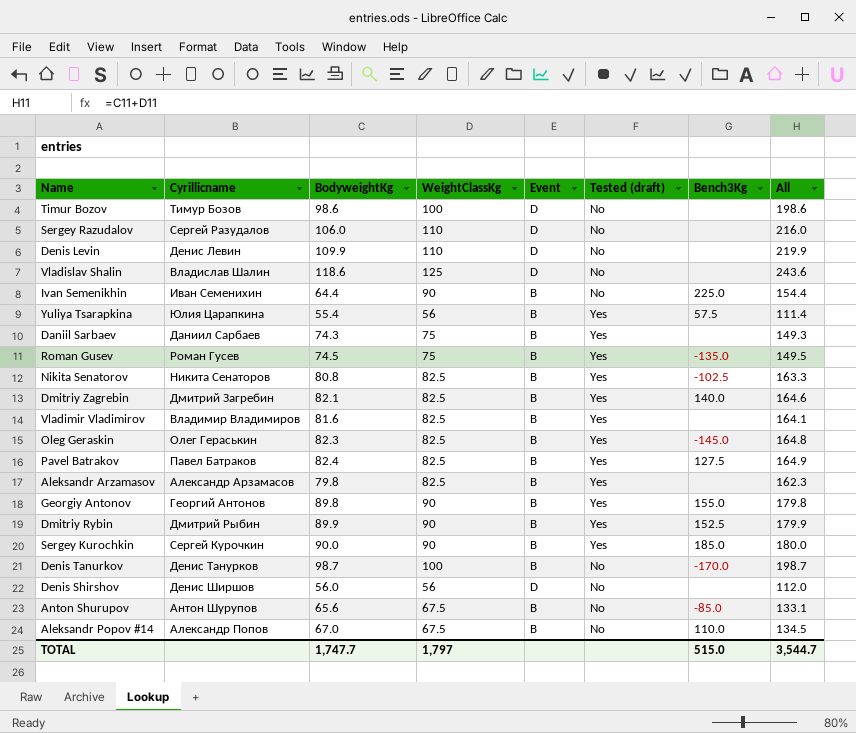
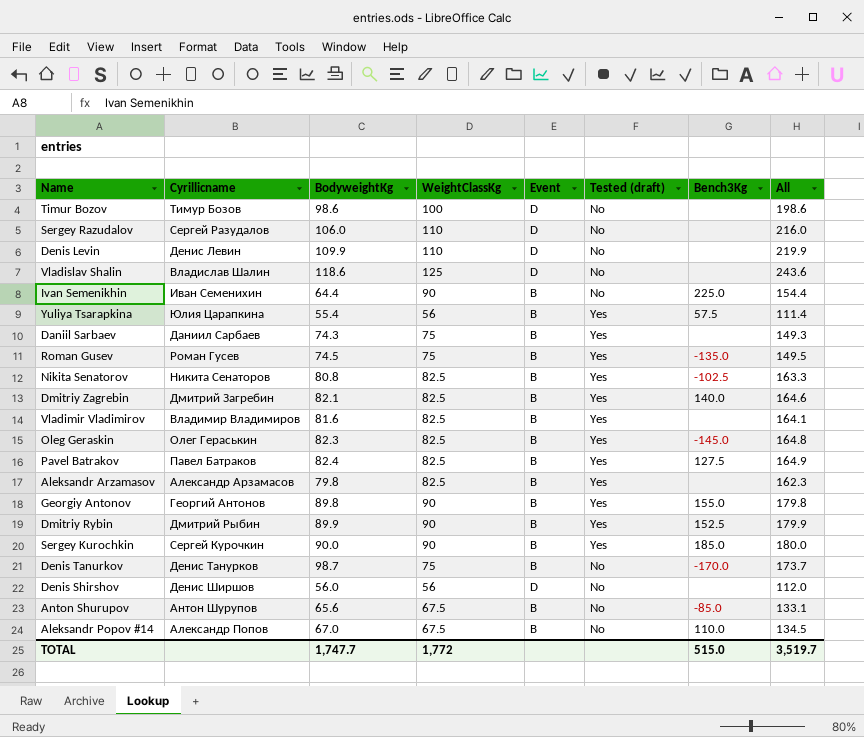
Denis Tanurkov | WeightClassKg: 100 -> 75
Denis Tanurkov | All: 198.7 -> 173.7
TOTAL | WeightClassKg: 1,797 -> 1,772
TOTAL | All: 3,544.7 -> 3,519.7

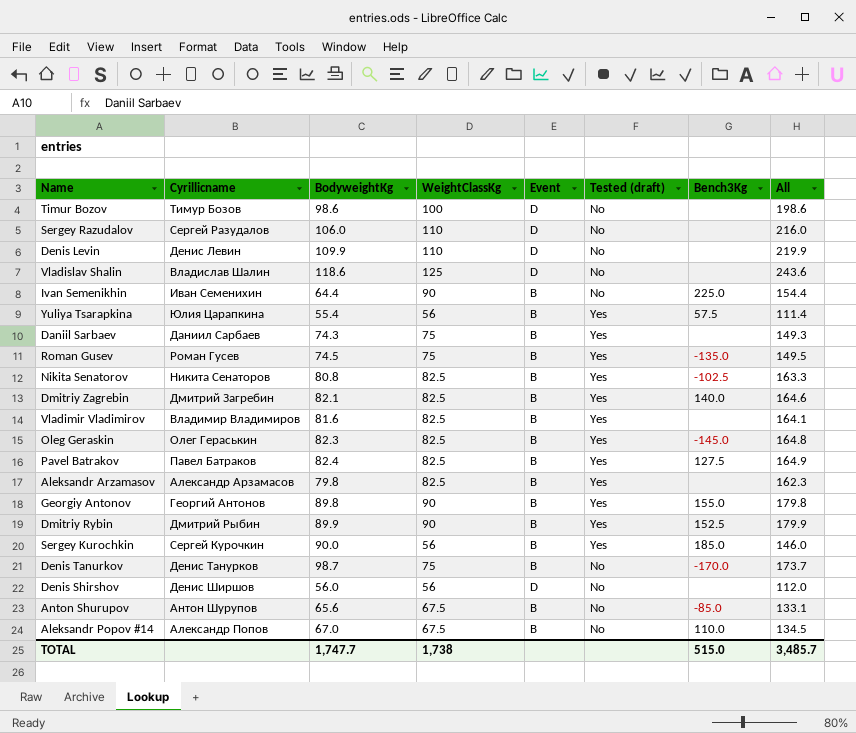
Sergey Kurochkin | WeightClassKg: 90 -> 56
Sergey Kurochkin | All: 180.0 -> 146.0
TOTAL | WeightClassKg: 1,772 -> 1,738
TOTAL | All: 3,519.7 -> 3,485.7

